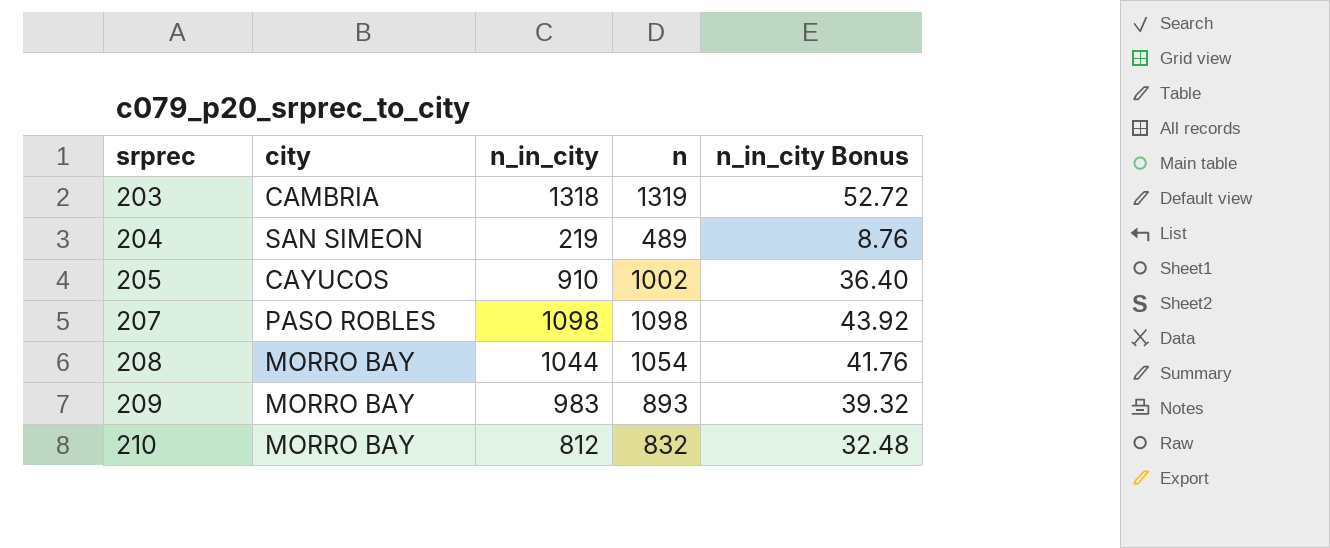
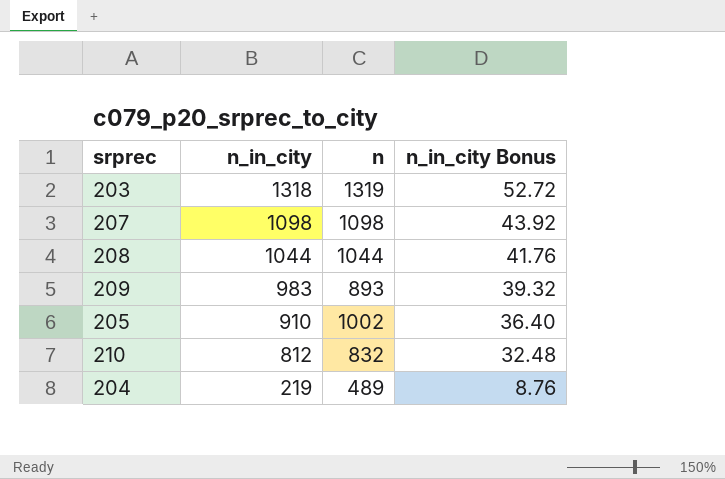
row order: srprec ascending -> n_in_city descending
column city | position: 2 -> none
208 | n: 1054 -> 1044

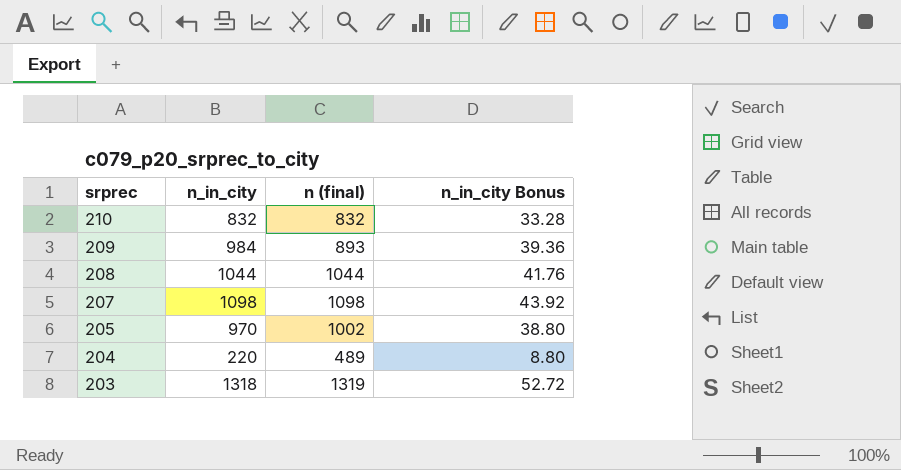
row order: n_in_city descending -> srprec descending
column name: n -> n (final)
210 | n_in_city: 812 -> 832
210 | n_in_city Bonus: 32.48 -> 33.28
209 | n_in_city: 983 -> 984
209 | n_in_city Bonus: 39.32 -> 39.36
205 | n_in_city: 910 -> 970
205 | n_in_city Bonus: 36.40 -> 38.80
204 | n_in_city: 219 -> 220
204 | n_in_city Bonus: 8.76 -> 8.80

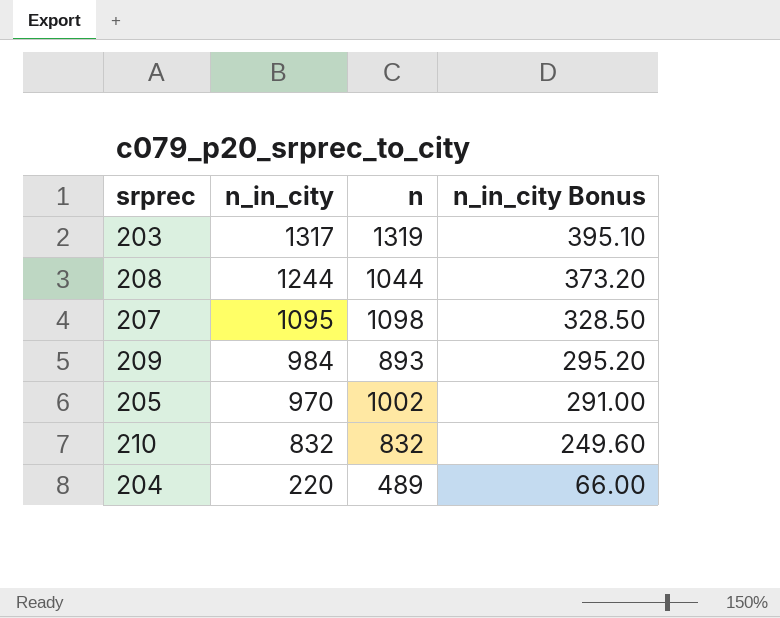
row order: srprec descending -> n_in_city descending
column name: n (final) -> n
column n_in_city Bonus | formula: [n_in_city] * 0.04 -> [n_in_city] * 0.3
203 | n_in_city: 1318 -> 1317
208 | n_in_city: 1044 -> 1244
207 | n_in_city: 1098 -> 1095

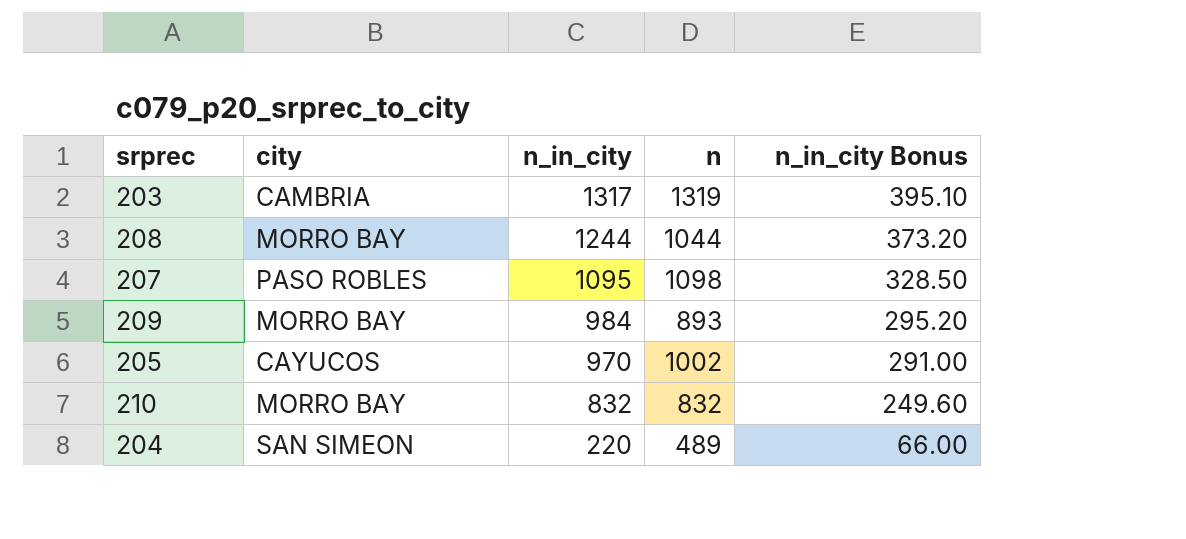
column city | position: none -> 2

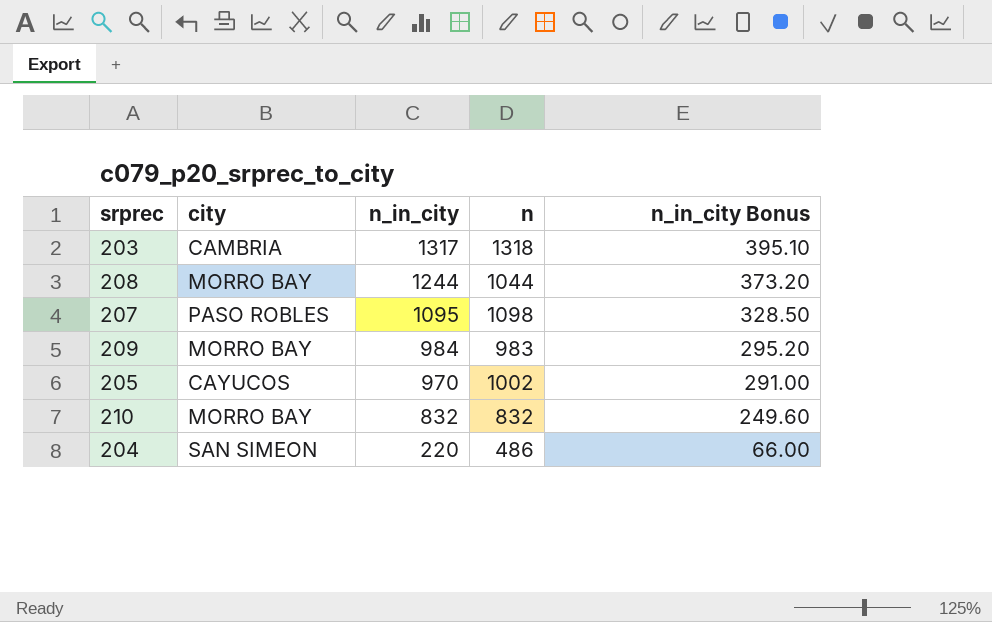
203 | n: 1319 -> 1318
209 | n: 893 -> 983
204 | n: 489 -> 486

